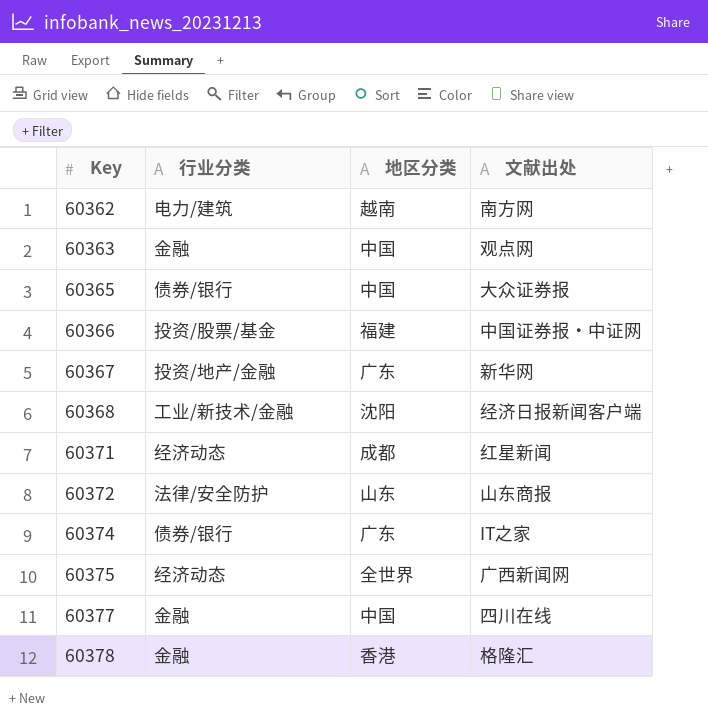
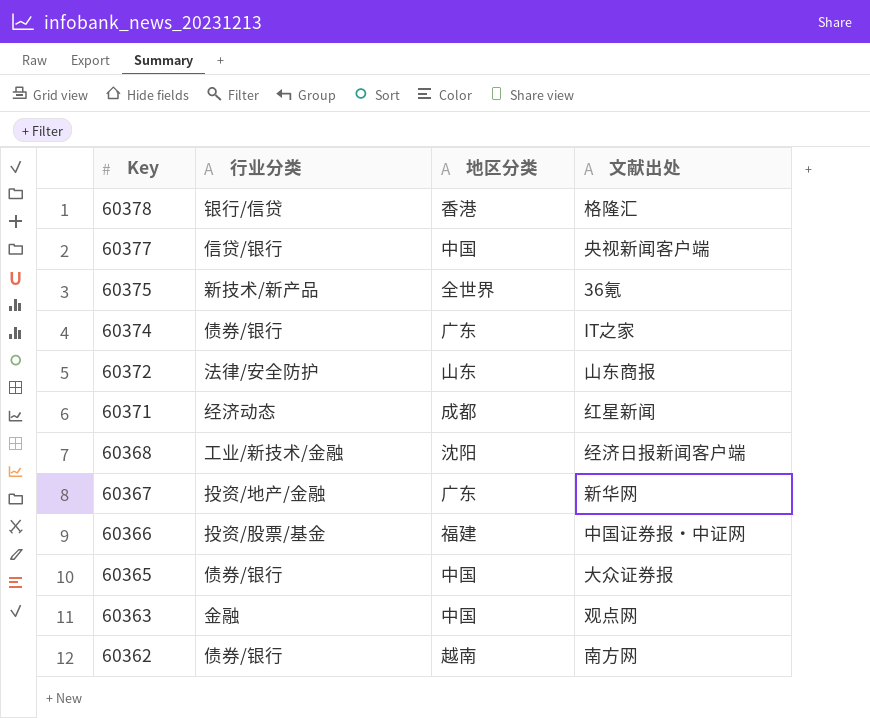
row order: Key ascending -> Key descending
60378 | 行业分类: 金融 -> 银行/信贷
60377 | 行业分类: 金融 -> 信贷/银行
60377 | 文献出处: 四川在线 -> 央视新闻客户端
60375 | 行业分类: 经济动态 -> 新技术/新产品
60375 | 文献出处: 广西新闻网 -> 36氪
60362 | 行业分类: 电力/建筑 -> 债券/银行

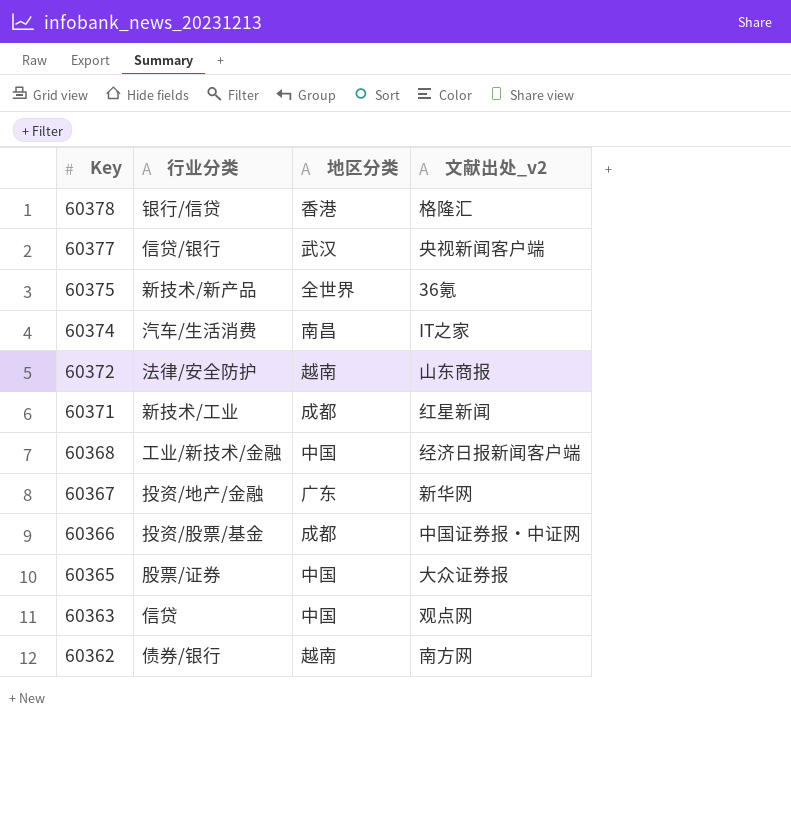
column name: 文献出处 -> 文献出处_v2
60377 | 地区分类: 中国 -> 武汉
60374 | 行业分类: 债券/银行 -> 汽车/生活消费
60374 | 地区分类: 广东 -> 南昌
60372 | 地区分类: 山东 -> 越南
60371 | 行业分类: 经济动态 -> 新技术/工业
60368 | 地区分类: 沈阳 -> 中国
60366 | 地区分类: 福建 -> 成都
60365 | 行业分类: 债券/银行 -> 股票/证券
60363 | 行业分类: 金融 -> 信贷

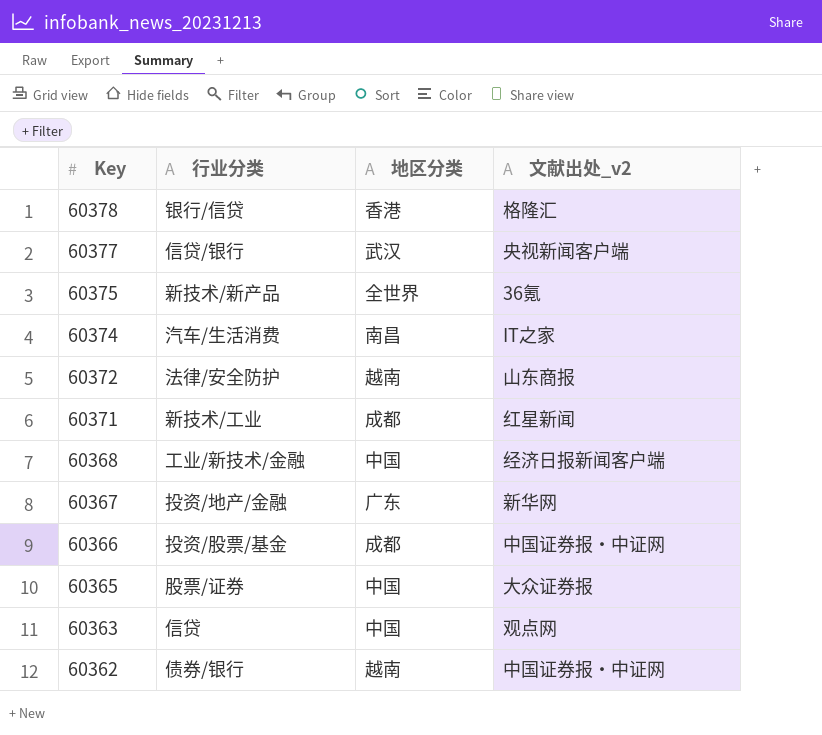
60362 | 文献出处_v2: 南方网 -> 中国证券报・中证网

